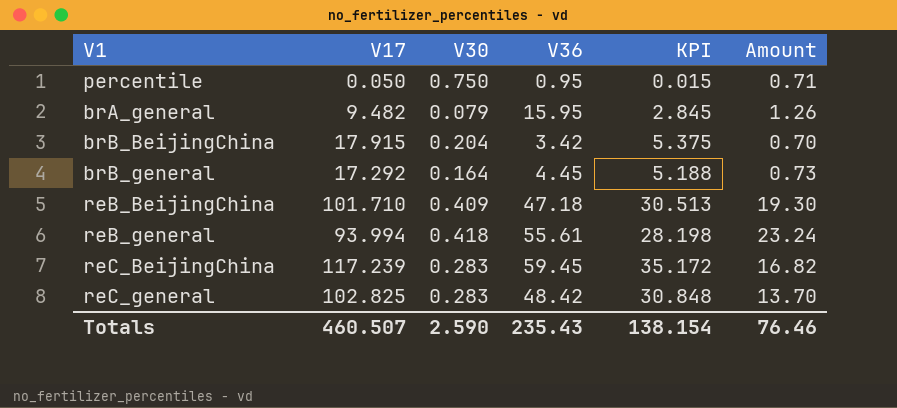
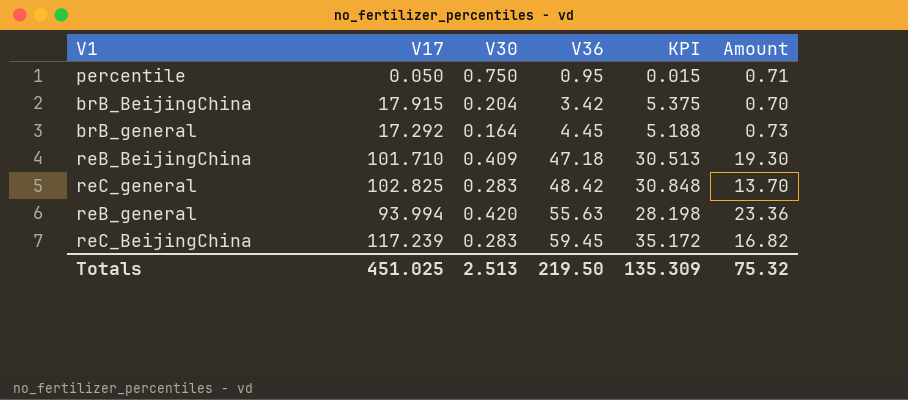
row order: none -> V36 ascending
row brA_general: 9.482 | 0.079 | 15.95 | 2.845 | 1.26 -> none
reB_general | V30: 0.418 -> 0.420
reB_general | V36: 55.61 -> 55.63
reB_general | Amount: 23.24 -> 23.36
Totals | V17: 460.507 -> 451.025
Totals | V30: 2.590 -> 2.513
Totals | V36: 235.43 -> 219.50
Totals | KPI: 138.154 -> 135.309
Totals | Amount: 76.46 -> 75.32

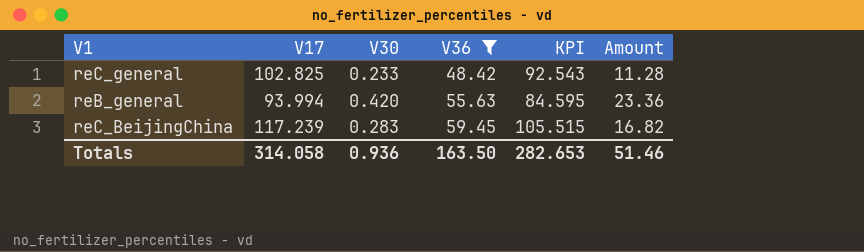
filter: none -> V36 >= 48.42
column KPI | formula: [V17] * 0.3 -> [V17] * 0.9
reC_general | V30: 0.283 -> 0.233
reC_general | Amount: 13.70 -> 11.28
Totals | V17: 451.025 -> 314.058
Totals | V30: 2.513 -> 0.936
Totals | V36: 219.50 -> 163.50
Totals | KPI: 135.309 -> 282.653
Totals | Amount: 75.32 -> 51.46

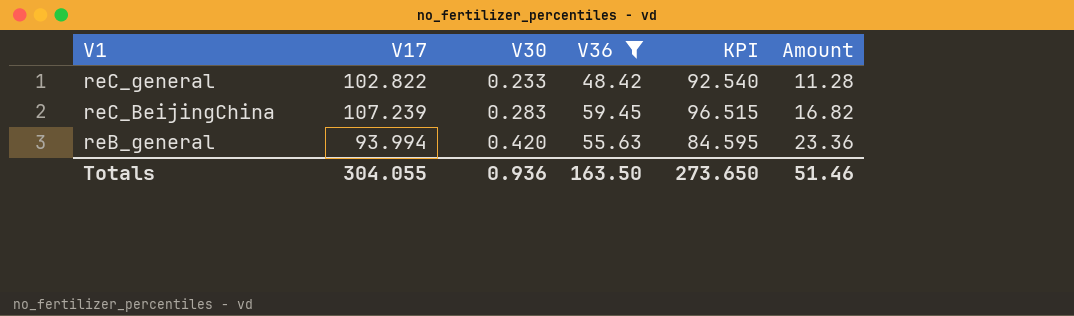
row order: V36 ascending -> V1 descending
reC_general | V17: 102.825 -> 102.822
reC_general | KPI: 92.543 -> 92.540
reC_BeijingChina | V17: 117.239 -> 107.239
reC_BeijingChina | KPI: 105.515 -> 96.515
Totals | V17: 314.058 -> 304.055
Totals | KPI: 282.653 -> 273.650

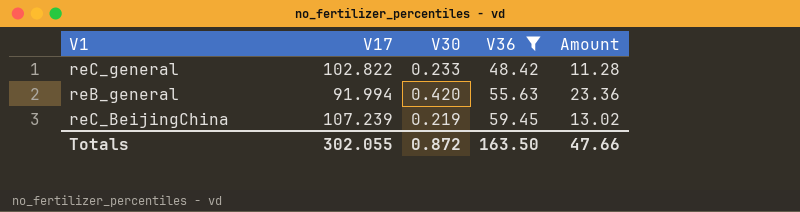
row order: V1 descending -> V36 ascending
column KPI | formula: [V17] * 0.9 -> none
reB_general | V17: 93.994 -> 91.994
reC_BeijingChina | V30: 0.283 -> 0.219
reC_BeijingChina | Amount: 16.82 -> 13.02
Totals | V17: 304.055 -> 302.055
Totals | V30: 0.936 -> 0.872
Totals | Amount: 51.46 -> 47.66

